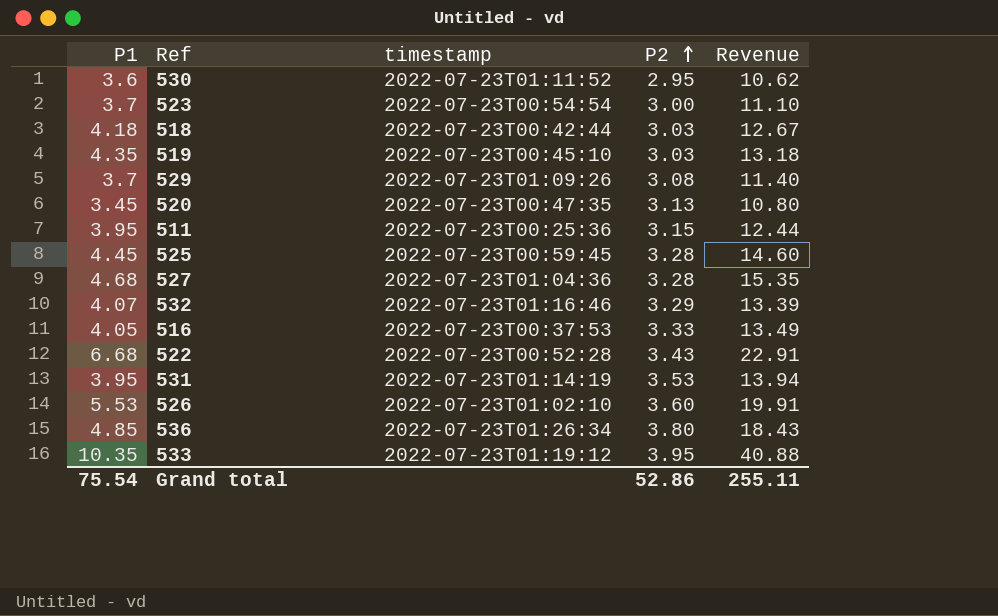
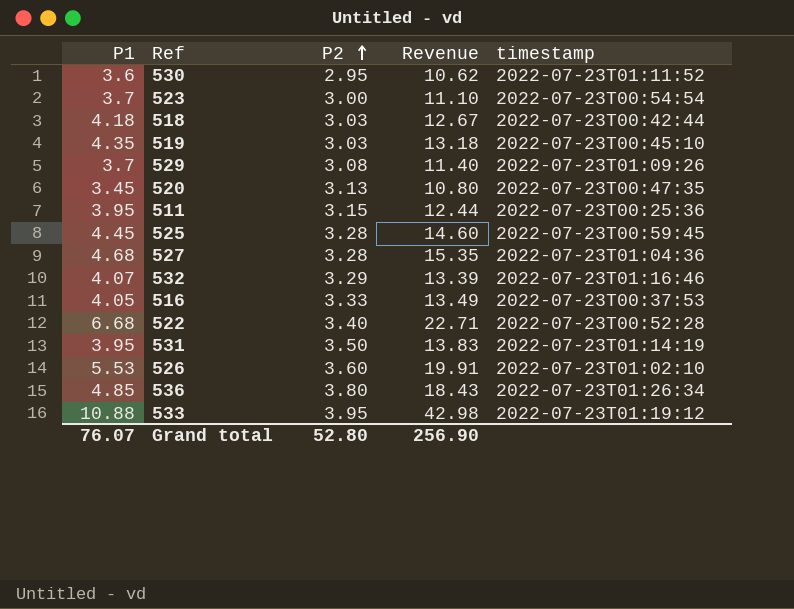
column timestamp | position: 3 -> 5
522 | P2: 3.43 -> 3.40
522 | Revenue: 22.91 -> 22.71
531 | P2: 3.53 -> 3.50
531 | Revenue: 13.94 -> 13.83
533 | P1: 10.35 -> 10.88
533 | Revenue: 40.88 -> 42.98
Grand total | P1: 75.54 -> 76.07
Grand total | P2: 52.86 -> 52.80
Grand total | Revenue: 255.11 -> 256.90

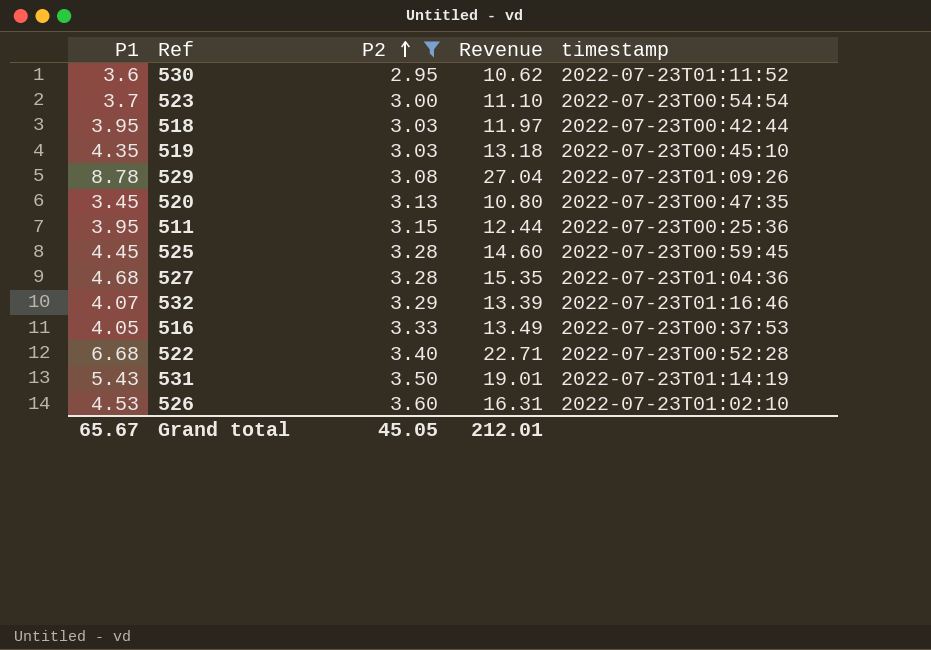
filter: none -> P2 <= 3.60
518 | P1: 4.18 -> 3.95
518 | Revenue: 12.67 -> 11.97
529 | P1: 3.7 -> 8.78
529 | Revenue: 11.40 -> 27.04
531 | P1: 3.95 -> 5.43
531 | Revenue: 13.83 -> 19.01
526 | P1: 5.53 -> 4.53
526 | Revenue: 19.91 -> 16.31
Grand total | P1: 76.07 -> 65.67
Grand total | P2: 52.80 -> 45.05
Grand total | Revenue: 256.90 -> 212.01

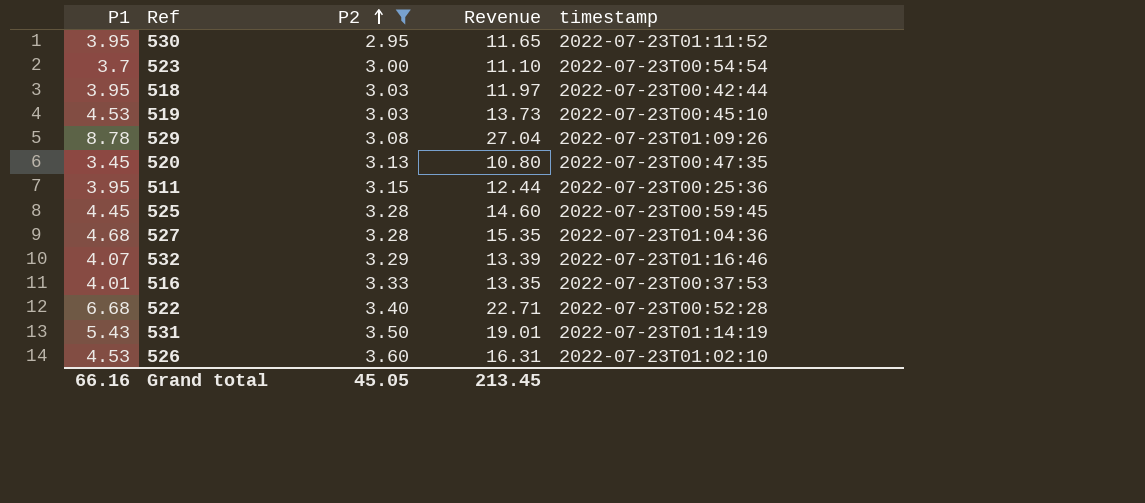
530 | P1: 3.6 -> 3.95
530 | Revenue: 10.62 -> 11.65
519 | P1: 4.35 -> 4.53
519 | Revenue: 13.18 -> 13.73
516 | P1: 4.05 -> 4.01
516 | Revenue: 13.49 -> 13.35
Grand total | P1: 65.67 -> 66.16
Grand total | Revenue: 212.01 -> 213.45

